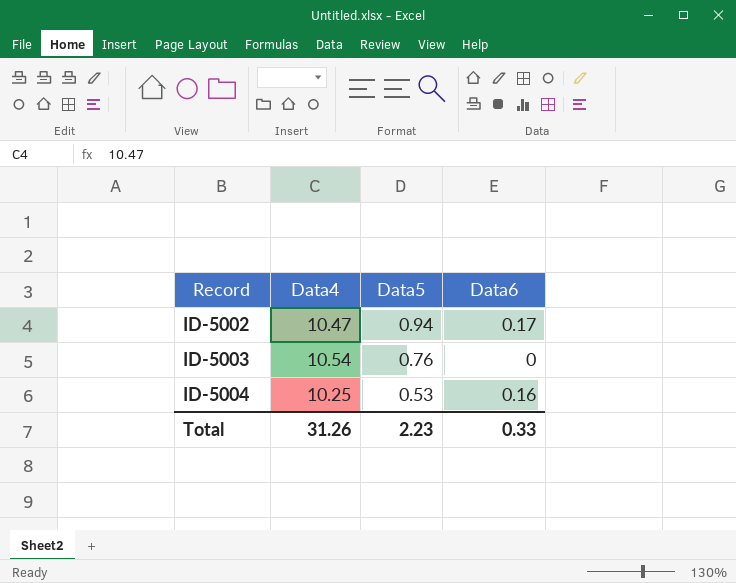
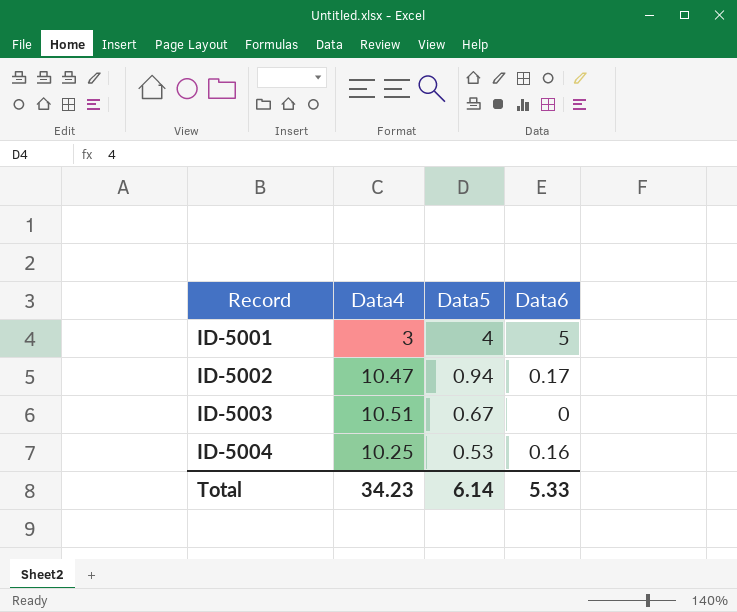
row ID-5001: none -> 3 | 4 | 5
ID-5003 | Data4: 10.54 -> 10.51
ID-5003 | Data5: 0.76 -> 0.67
Total | Data4: 31.26 -> 34.23
Total | Data5: 2.23 -> 6.14
Total | Data6: 0.33 -> 5.33

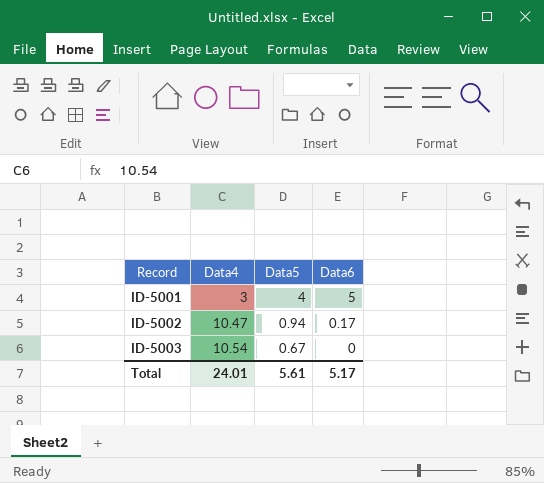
row ID-5004: 10.25 | 0.53 | 0.16 -> none
ID-5003 | Data4: 10.51 -> 10.54
Total | Data4: 34.23 -> 24.01
Total | Data5: 6.14 -> 5.61
Total | Data6: 5.33 -> 5.17

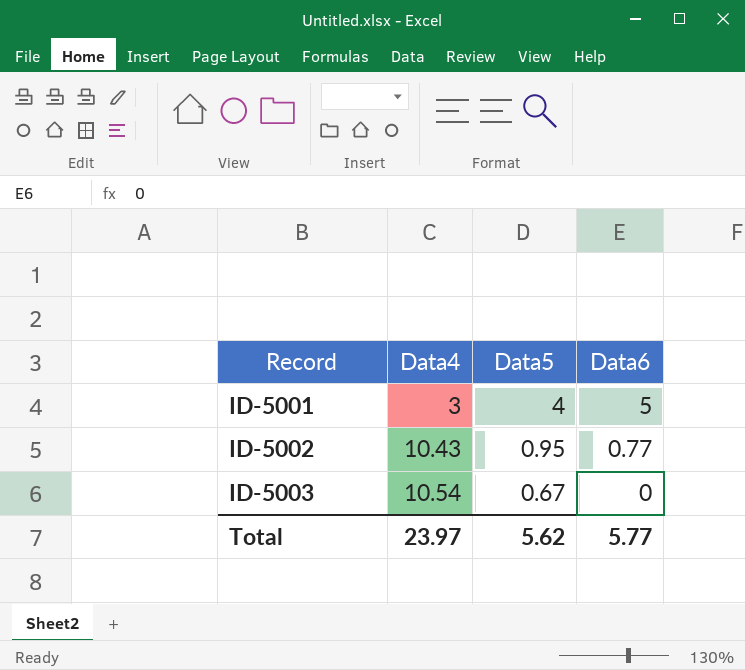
ID-5002 | Data4: 10.47 -> 10.43
ID-5002 | Data5: 0.94 -> 0.95
ID-5002 | Data6: 0.17 -> 0.77
Total | Data4: 24.01 -> 23.97
Total | Data5: 5.61 -> 5.62
Total | Data6: 5.17 -> 5.77

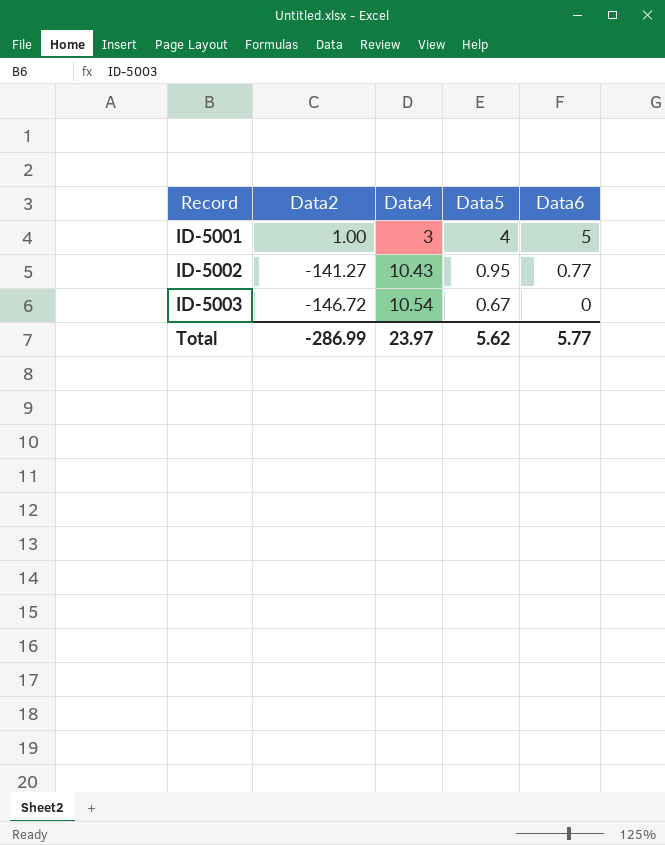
column Data2 | position: none -> 2

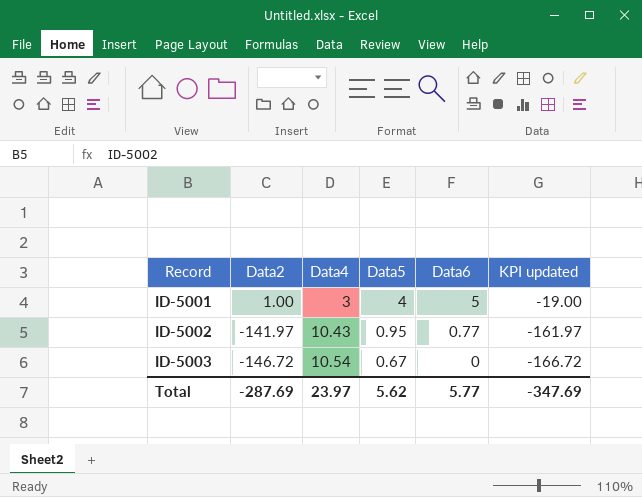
column KPI updated | formula: none -> [Data2] - 20
ID-5002 | Data2: -141.27 -> -141.97
Total | Data2: -286.99 -> -287.69

